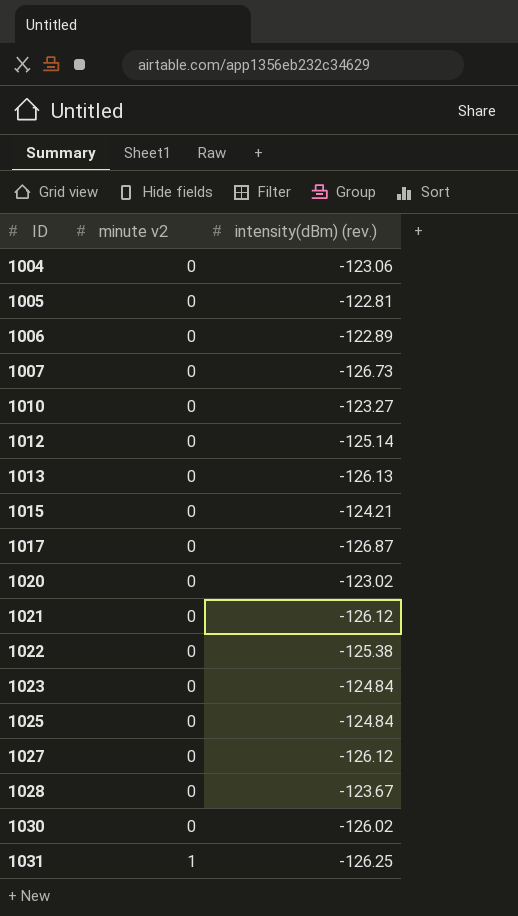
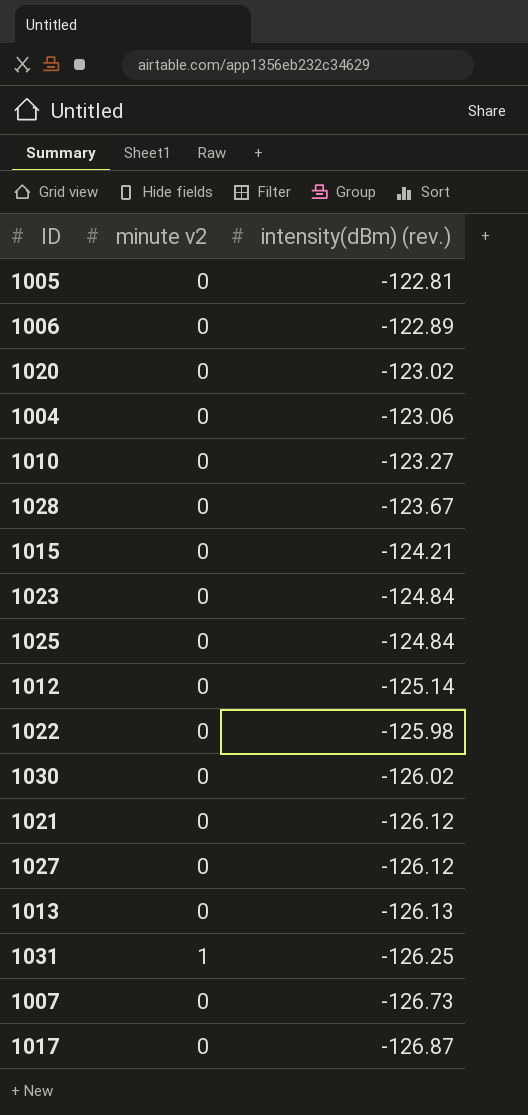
row order: ID ascending -> intensity(dBm) (rev.) descending
1022 | intensity(dBm) (rev.): -125.38 -> -125.98

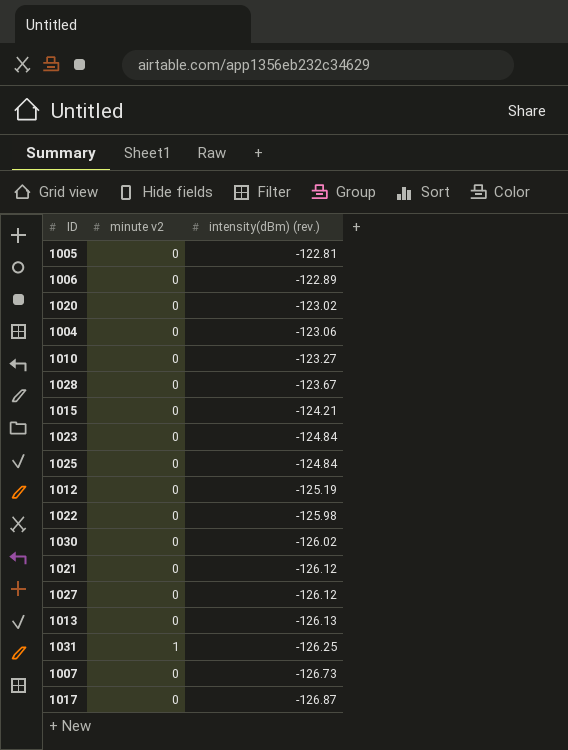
1012 | intensity(dBm) (rev.): -125.14 -> -125.19

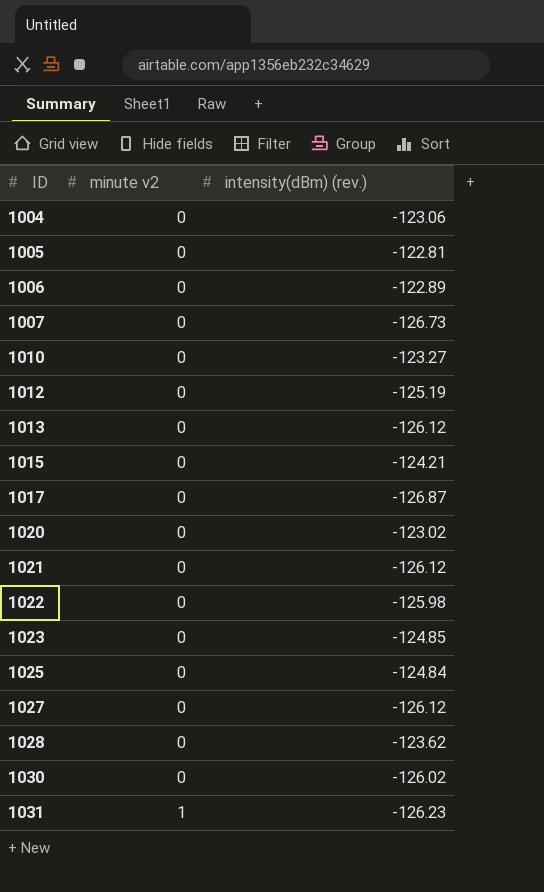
row order: intensity(dBm) (rev.) descending -> ID ascending
1013 | intensity(dBm) (rev.): -126.13 -> -126.12
1023 | intensity(dBm) (rev.): -124.84 -> -124.85
1028 | intensity(dBm) (rev.): -123.67 -> -123.62
1031 | intensity(dBm) (rev.): -126.25 -> -126.23

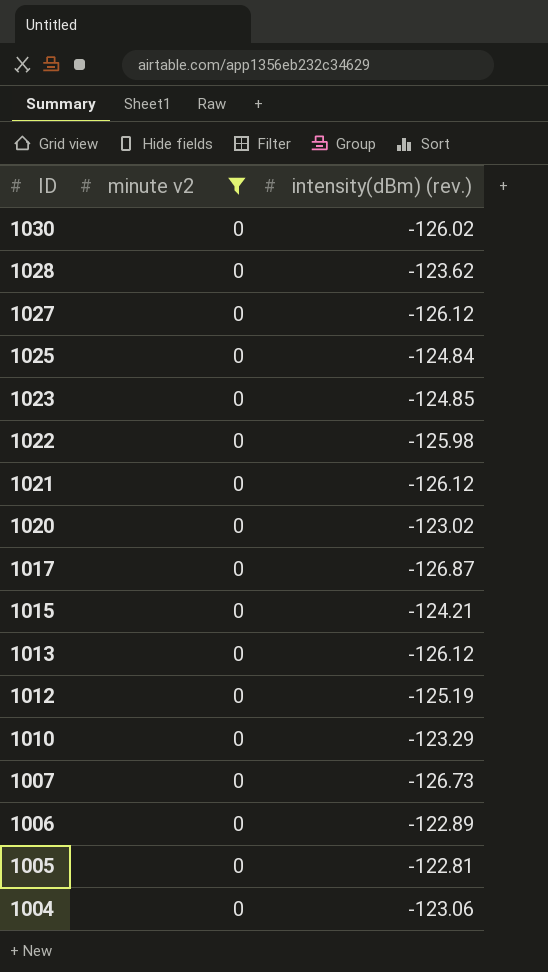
filter: none -> minute v2 = 0
row order: ID ascending -> ID descending
1010 | intensity(dBm) (rev.): -123.27 -> -123.29

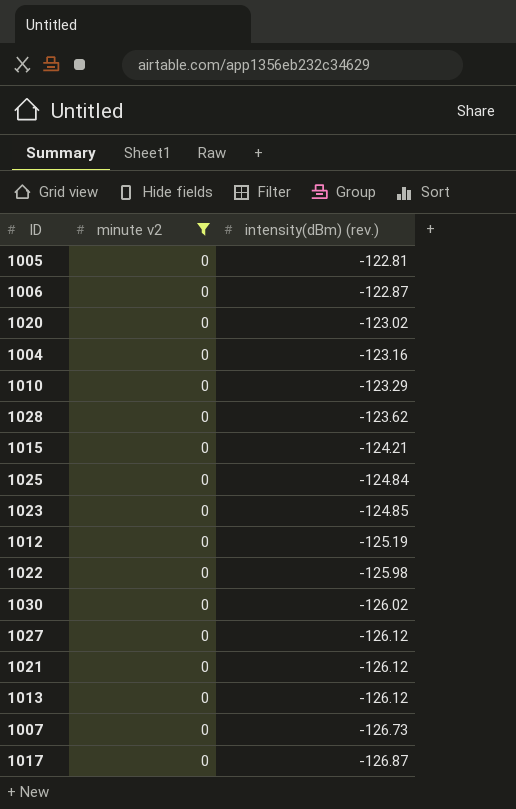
row order: ID descending -> intensity(dBm) (rev.) descending
1006 | intensity(dBm) (rev.): -122.89 -> -122.87
1004 | intensity(dBm) (rev.): -123.06 -> -123.16

